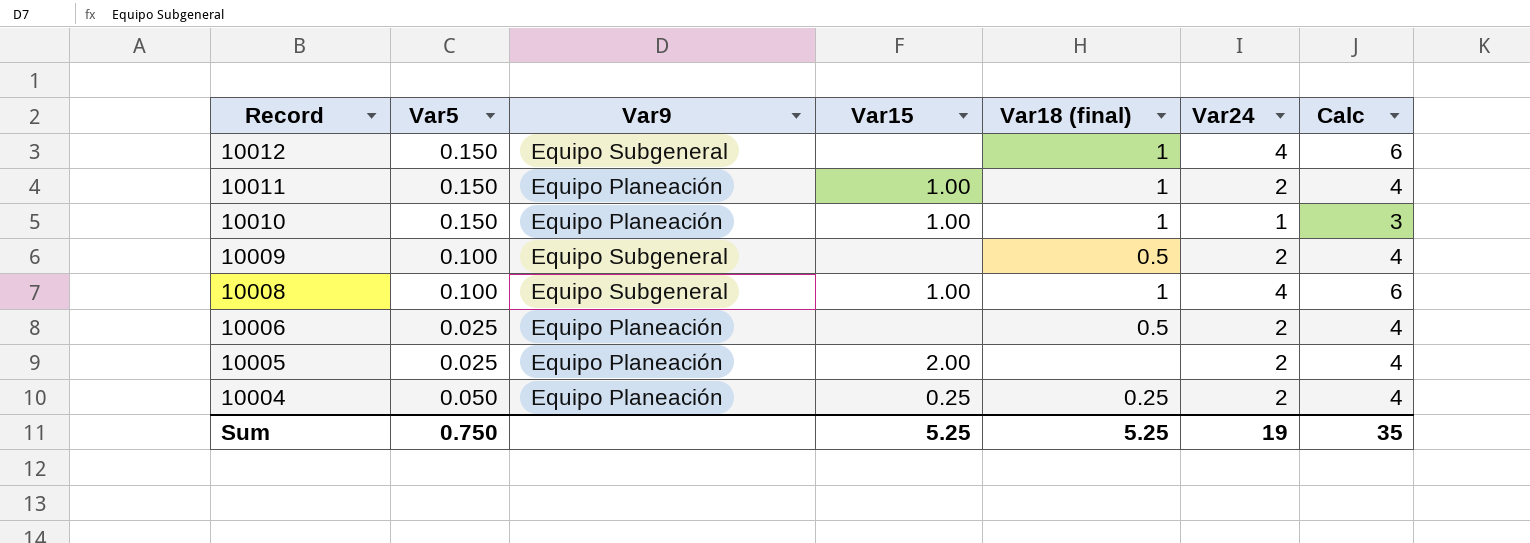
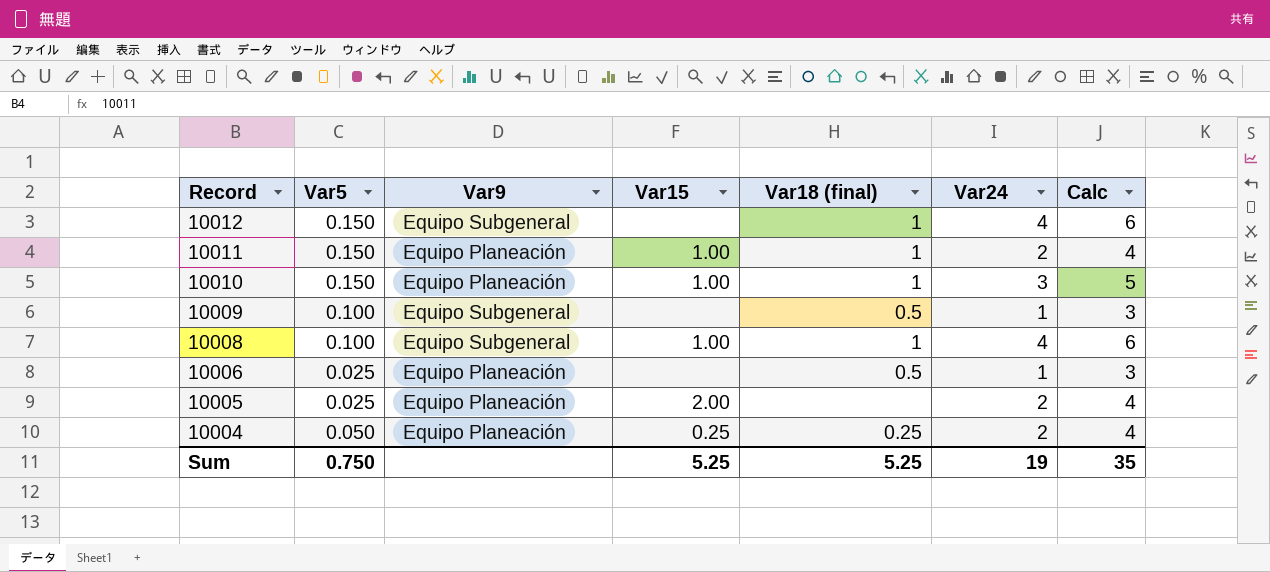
10010 | Var24: 1 -> 3
10010 | Calc: 3 -> 5
10009 | Var24: 2 -> 1
10009 | Calc: 4 -> 3
10006 | Var24: 2 -> 1
10006 | Calc: 4 -> 3

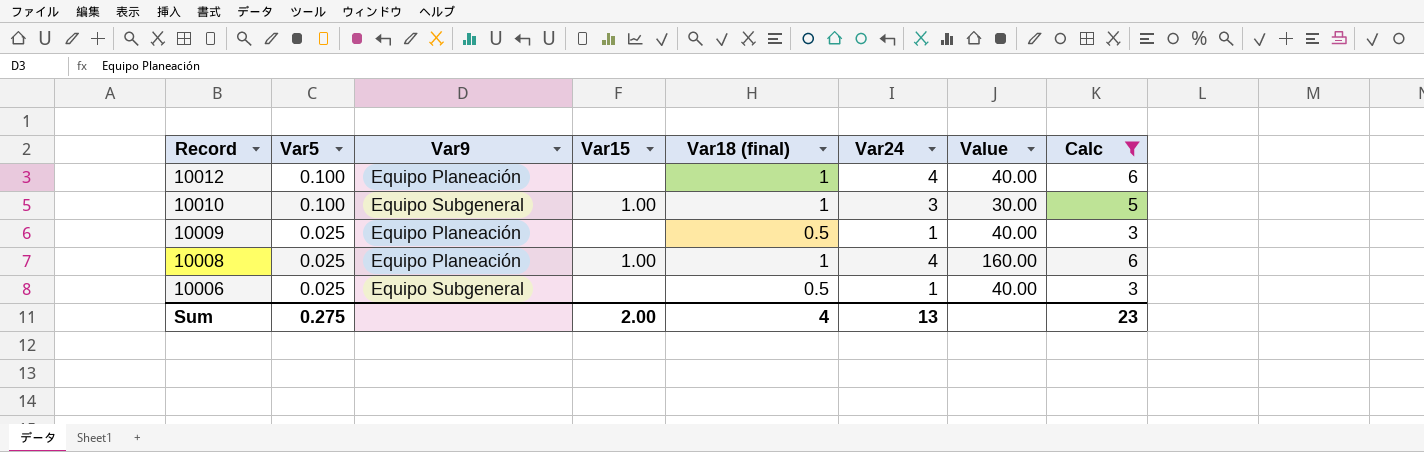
filter: none -> Calc != 4
column Value | formula: none -> [Var24] / [Var5]
10012 | Var5: 0.150 -> 0.100
10012 | Var9: Equipo Subgeneral -> Equipo Planeación
10010 | Var5: 0.150 -> 0.100
10010 | Var9: Equipo Planeación -> Equipo Subgeneral
10009 | Var5: 0.100 -> 0.025
10009 | Var9: Equipo Subgeneral -> Equipo Planeación
10008 | Var5: 0.100 -> 0.025
10008 | Var9: Equipo Subgeneral -> Equipo Planeación
10006 | Var9: Equipo Planeación -> Equipo Subgeneral
Sum | Var5: 0.750 -> 0.275
Sum | Var15: 5.25 -> 2.00
Sum | Var18 (final): 5.25 -> 4
Sum | Var24: 19 -> 13
Sum | Calc: 35 -> 23

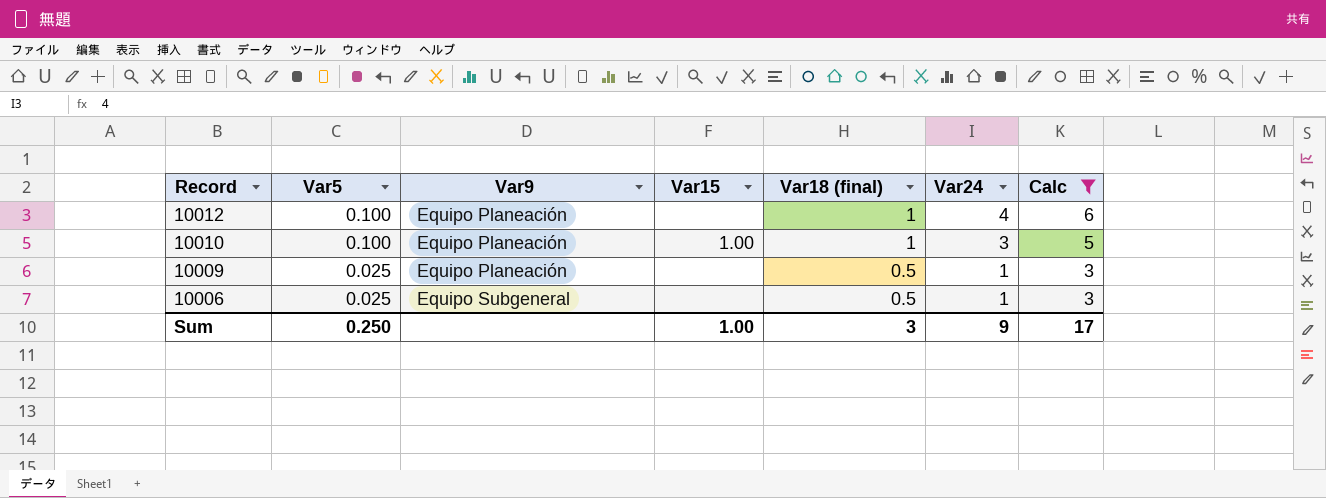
column Value | formula: [Var24] / [Var5] -> none
row 10008: 0.025 | Equipo Planeación | 1.00 | 1 | 4 | 160.00 | 6 -> none
10010 | Var9: Equipo Subgeneral -> Equipo Planeación
Sum | Var5: 0.275 -> 0.250
Sum | Var15: 2.00 -> 1.00
Sum | Var18 (final): 4 -> 3
Sum | Var24: 13 -> 9
Sum | Calc: 23 -> 17

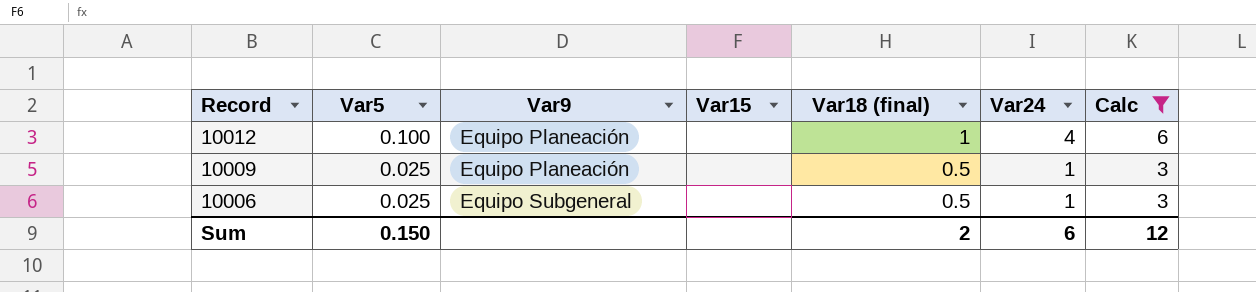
row 10010: 0.100 | Equipo Planeación | 1.00 | 1 | 3 | 5 -> none
Sum | Var5: 0.250 -> 0.150
Sum | Var15: 1.00 -> none
Sum | Var18 (final): 3 -> 2
Sum | Var24: 9 -> 6
Sum | Calc: 17 -> 12

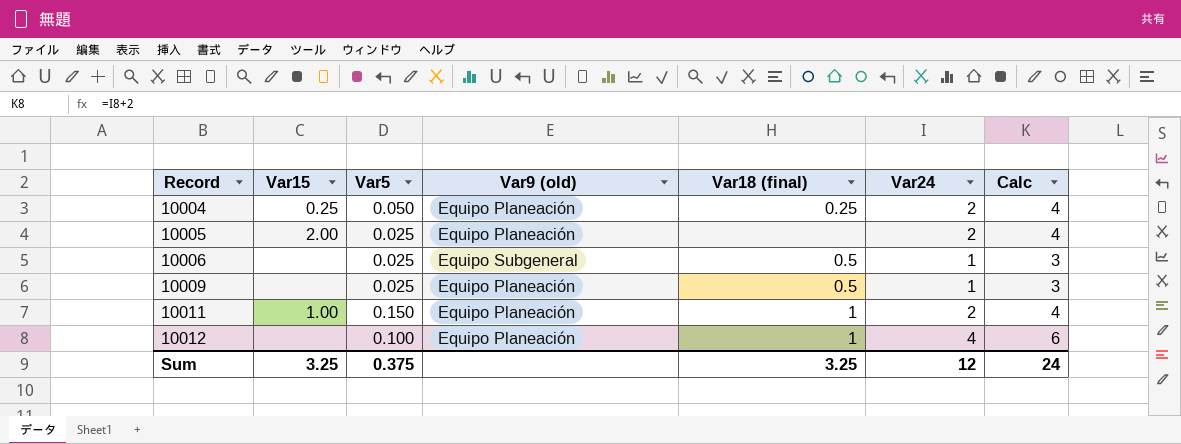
filter: Calc != 4 -> none
row order: Record descending -> Record ascending
column Var15 | position: 4 -> 2
column name: Var9 -> Var9 (old)
Sum | Var15: none -> 3.25
Sum | Var5: 0.150 -> 0.375
Sum | Var18 (final): 2 -> 3.25
Sum | Var24: 6 -> 12
Sum | Calc: 12 -> 24

